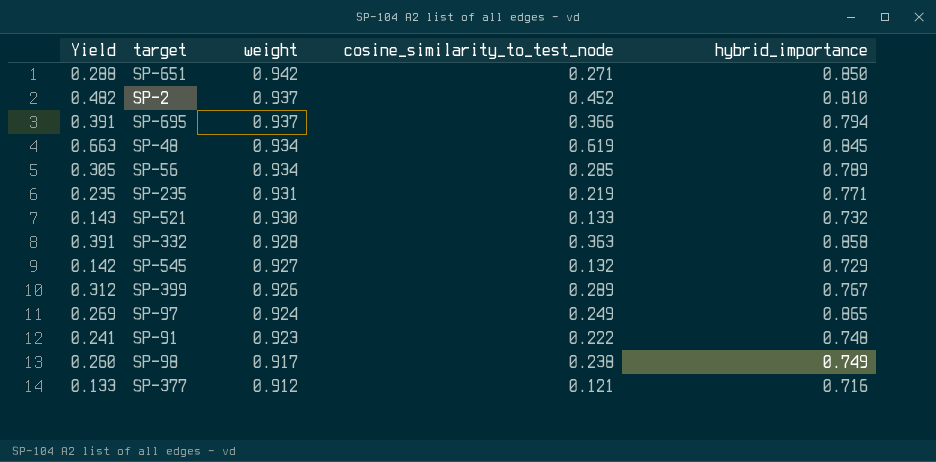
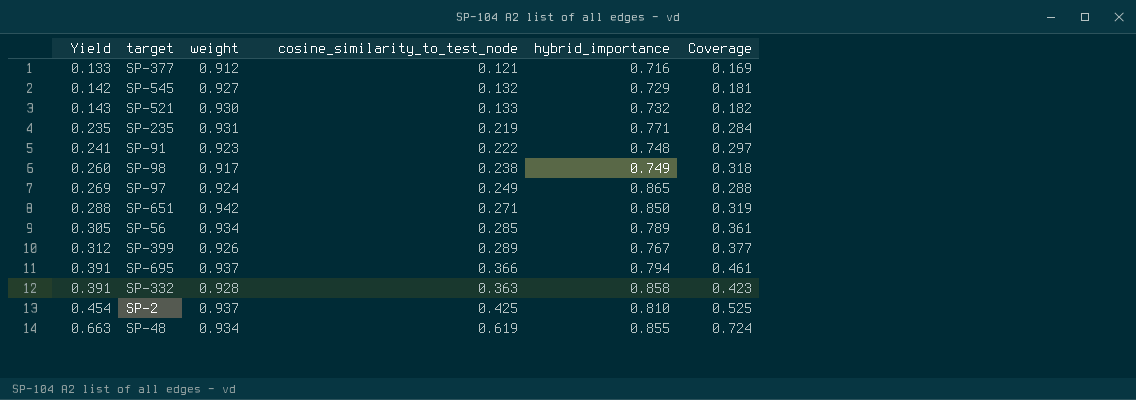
row order: weight descending -> Yield ascending
column Coverage | formula: none -> [cosine_similarity_to_test_node] / [hybrid_importance]
SP-2 | Yield: 0.482 -> 0.454
SP-2 | cosine_similarity_to_test_node: 0.452 -> 0.425
SP-48 | hybrid_importance: 0.845 -> 0.855

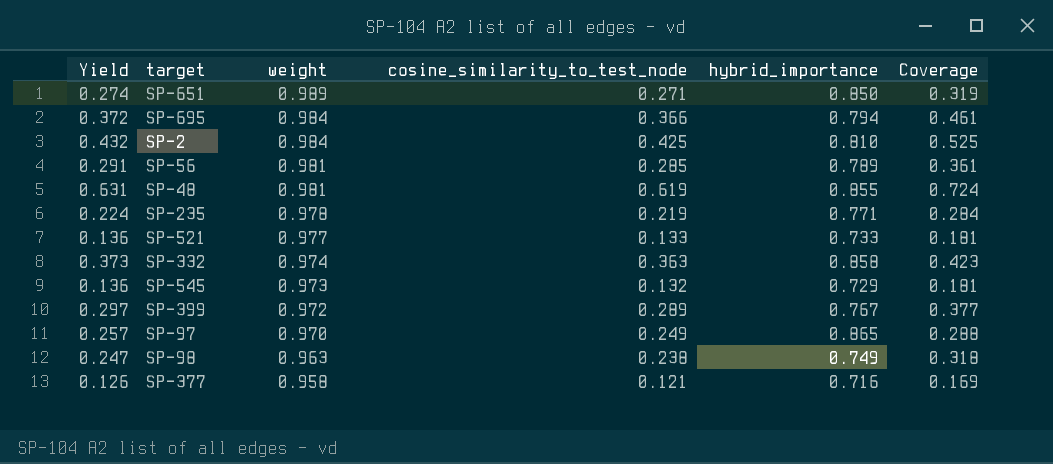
row order: Yield ascending -> weight descending
row SP-91: 0.241 | 0.923 | 0.222 | 0.748 | 0.297 -> none
SP-651 | Yield: 0.288 -> 0.274
SP-651 | weight: 0.942 -> 0.989
SP-695 | Yield: 0.391 -> 0.372
SP-695 | weight: 0.937 -> 0.984
SP-2 | Yield: 0.454 -> 0.432
SP-2 | weight: 0.937 -> 0.984
SP-56 | Yield: 0.305 -> 0.291
SP-56 | weight: 0.934 -> 0.981
SP-48 | Yield: 0.663 -> 0.631
SP-48 | weight: 0.934 -> 0.981
SP-235 | Yield: 0.235 -> 0.224
SP-235 | weight: 0.931 -> 0.978
SP-521 | Yield: 0.143 -> 0.136
SP-521 | weight: 0.930 -> 0.977
SP-521 | hybrid_importance: 0.732 -> 0.733
SP-521 | Coverage: 0.182 -> 0.181
SP-332 | Yield: 0.391 -> 0.373
SP-332 | weight: 0.928 -> 0.974
SP-545 | Yield: 0.142 -> 0.136
SP-545 | weight: 0.927 -> 0.973
SP-399 | Yield: 0.312 -> 0.297
SP-399 | weight: 0.926 -> 0.972
SP-97 | Yield: 0.269 -> 0.257
SP-97 | weight: 0.924 -> 0.970
SP-98 | Yield: 0.260 -> 0.247
SP-98 | weight: 0.917 -> 0.963
SP-377 | Yield: 0.133 -> 0.126
SP-377 | weight: 0.912 -> 0.958

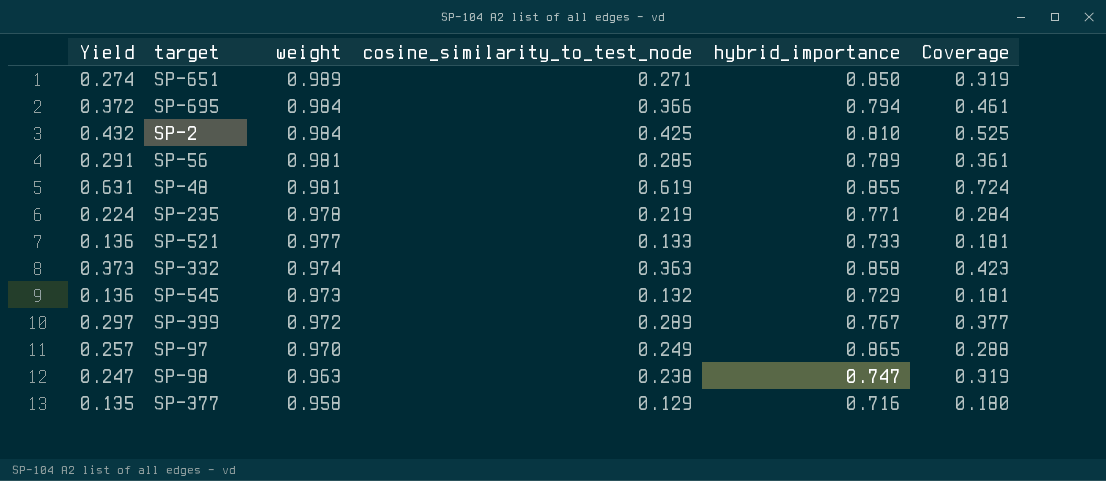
SP-98 | hybrid_importance: 0.749 -> 0.747
SP-98 | Coverage: 0.318 -> 0.319
SP-377 | Yield: 0.126 -> 0.135
SP-377 | cosine_similarity_to_test_node: 0.121 -> 0.129
SP-377 | Coverage: 0.169 -> 0.180

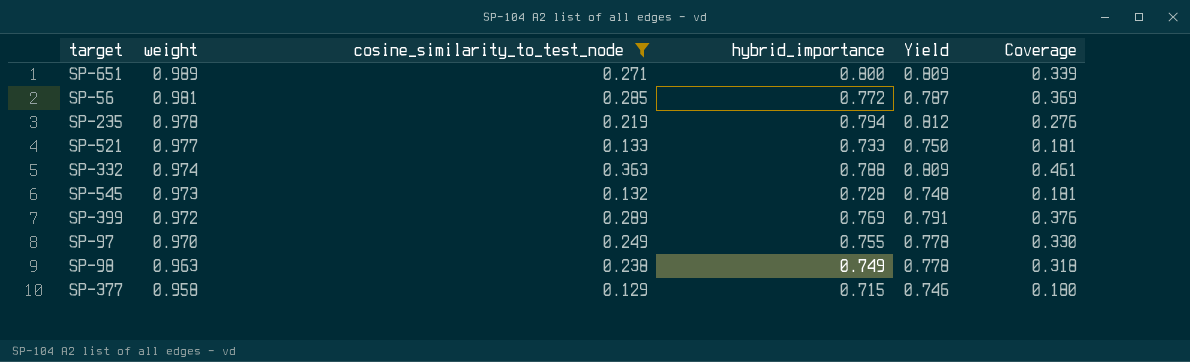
filter: none -> cosine_similarity_to_test_node <= 0.363
column Yield | formula: [cosine_similarity_to_test_node] / [weight] -> [hybrid_importance] / [weight]
column Yield | position: 1 -> 5
SP-651 | hybrid_importance: 0.850 -> 0.800
SP-651 | Coverage: 0.319 -> 0.339
SP-56 | hybrid_importance: 0.789 -> 0.772
SP-56 | Coverage: 0.361 -> 0.369
SP-235 | hybrid_importance: 0.771 -> 0.794
SP-235 | Coverage: 0.284 -> 0.276
SP-332 | hybrid_importance: 0.858 -> 0.788
SP-332 | Coverage: 0.423 -> 0.461
SP-545 | hybrid_importance: 0.729 -> 0.728
SP-399 | hybrid_importance: 0.767 -> 0.769
SP-399 | Coverage: 0.377 -> 0.376
SP-97 | hybrid_importance: 0.865 -> 0.755
SP-97 | Coverage: 0.288 -> 0.330
SP-98 | hybrid_importance: 0.747 -> 0.749
SP-98 | Coverage: 0.319 -> 0.318
SP-377 | hybrid_importance: 0.716 -> 0.715

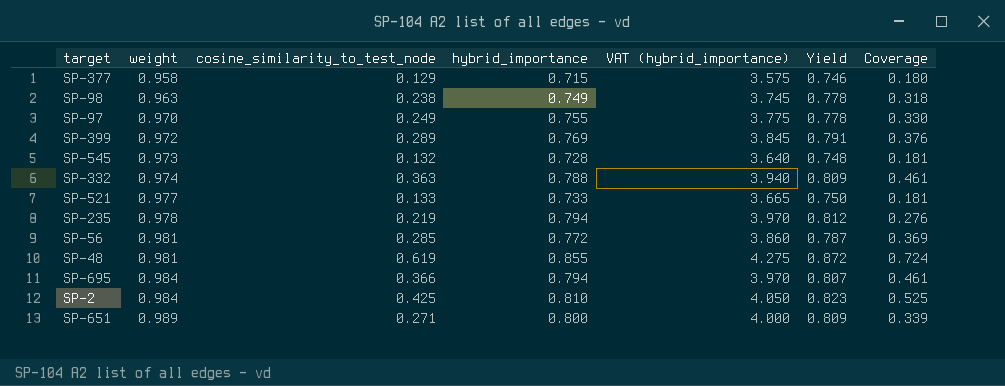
filter: cosine_similarity_to_test_node <= 0.363 -> none
row order: weight descending -> weight ascending
column VAT (hybrid_importance) | formula: none -> [hybrid_importance] * 5

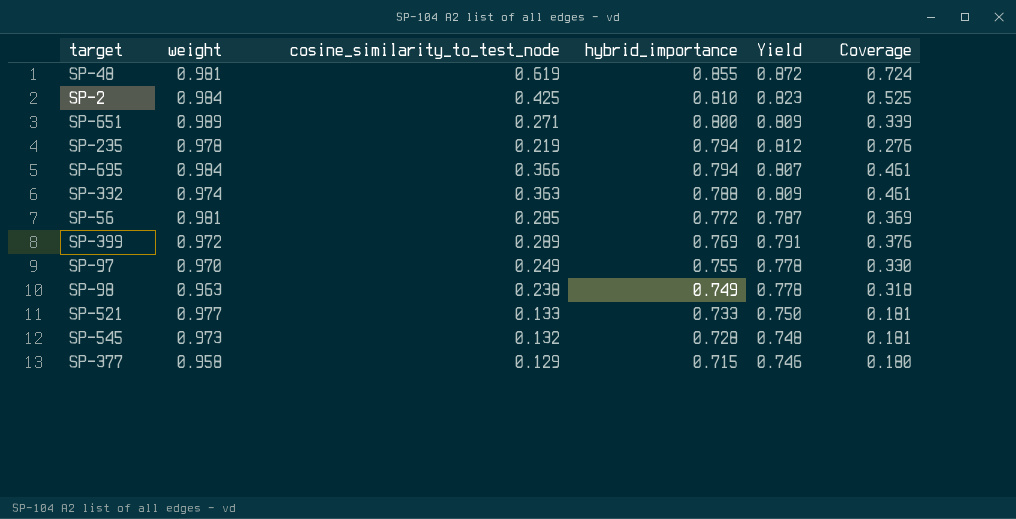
row order: weight ascending -> hybrid_importance descending
column VAT (hybrid_importance) | formula: [hybrid_importance] * 5 -> none

